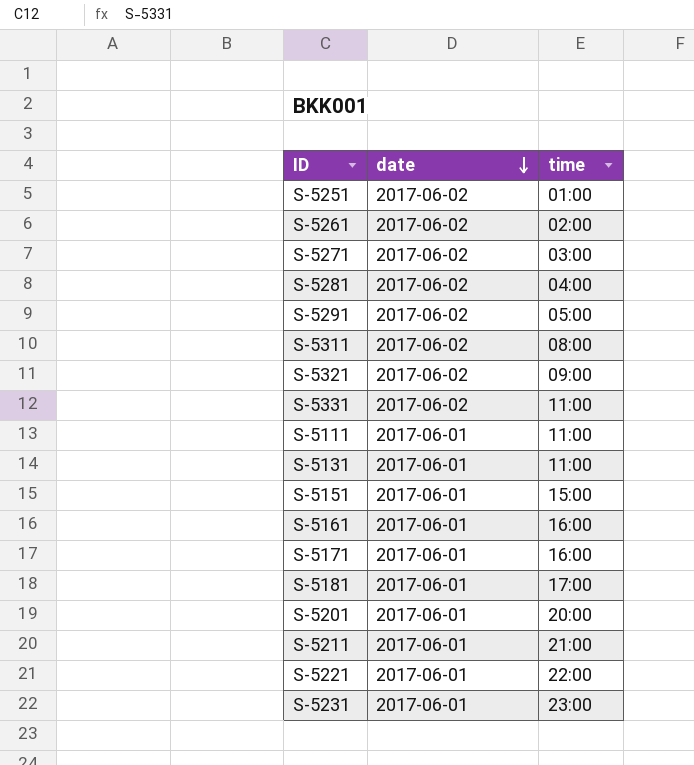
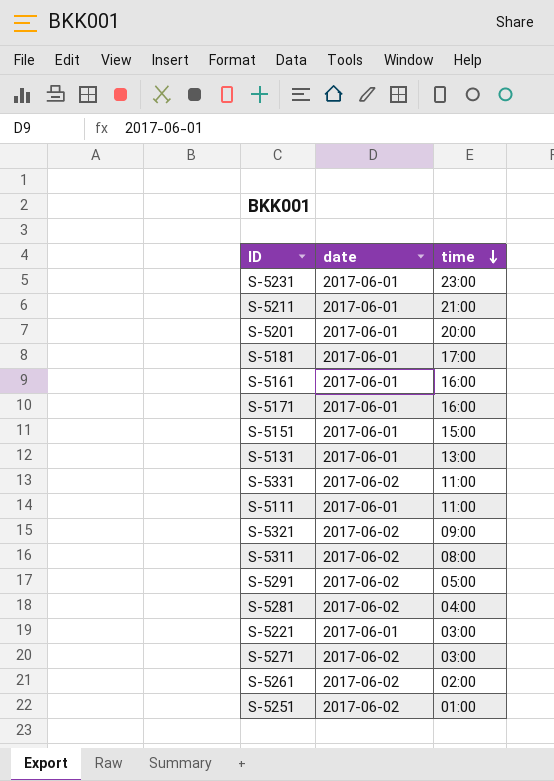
row order: date descending -> time descending
S-5131 | time: 11:00 -> 13:00
S-5221 | time: 22:00 -> 03:00

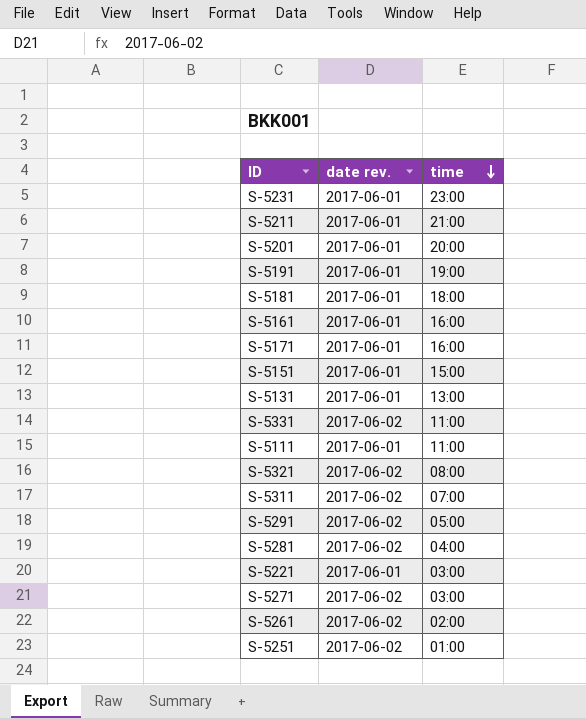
column name: date -> date rev.
row S-5191: none -> 2017-06-01 | 19:00
S-5181 | time: 17:00 -> 18:00
S-5321 | time: 09:00 -> 08:00
S-5311 | time: 08:00 -> 07:00

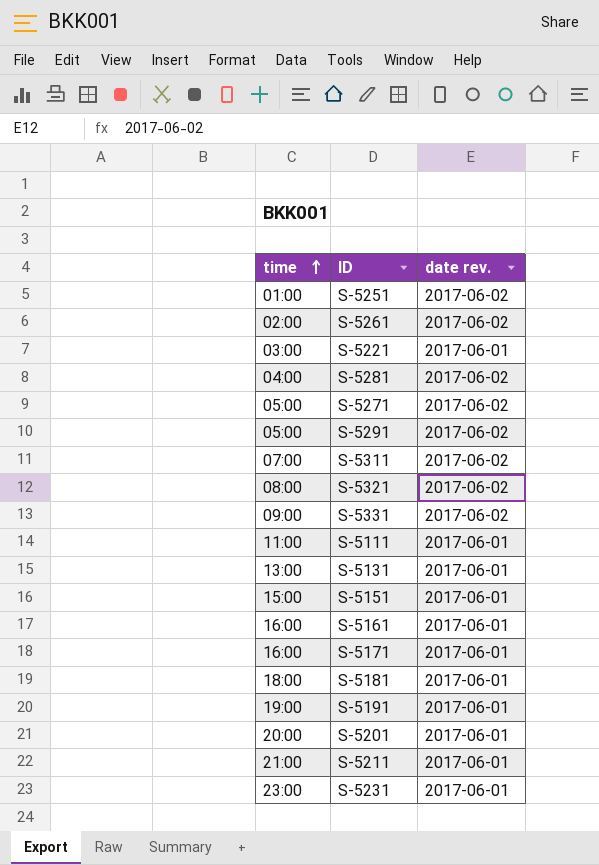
row order: time descending -> time ascending
column time | position: 3 -> 1
S-5271 | time: 03:00 -> 05:00
S-5331 | time: 11:00 -> 09:00

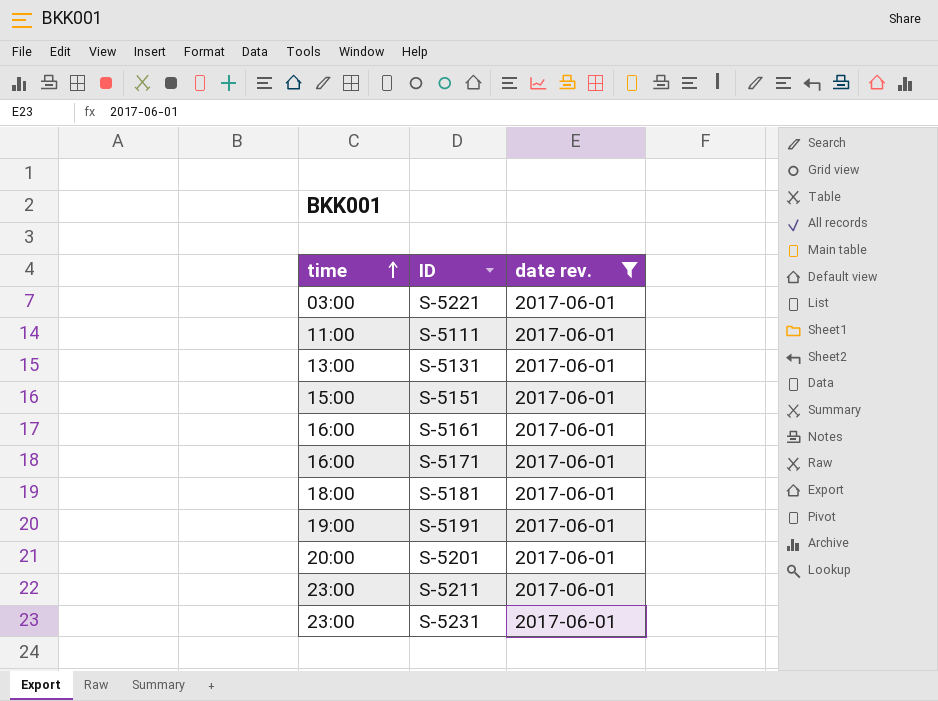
filter: none -> date rev. = 2017-06-01
S-5211 | time: 21:00 -> 23:00

